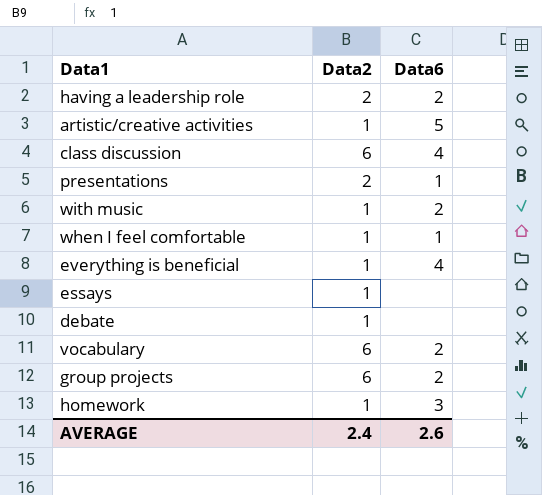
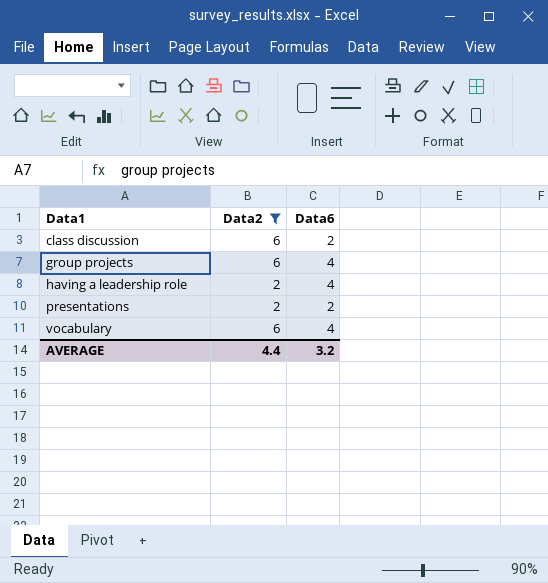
filter: none -> Data2 != 1
row order: none -> Data1 ascending
class discussion | Data6: 4 -> 2
group projects | Data6: 2 -> 4
having a leadership role | Data6: 2 -> 4
presentations | Data6: 1 -> 2
vocabulary | Data6: 2 -> 4
AVERAGE | Data2: 2.4 -> 4.4
AVERAGE | Data6: 2.6 -> 3.2

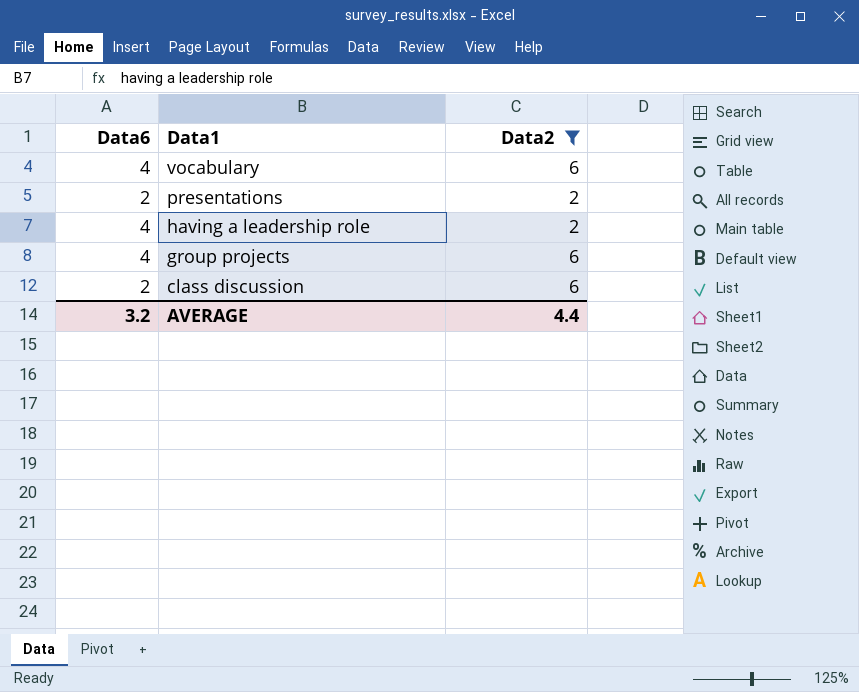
row order: Data1 ascending -> Data1 descending
column Data6 | position: 3 -> 1

